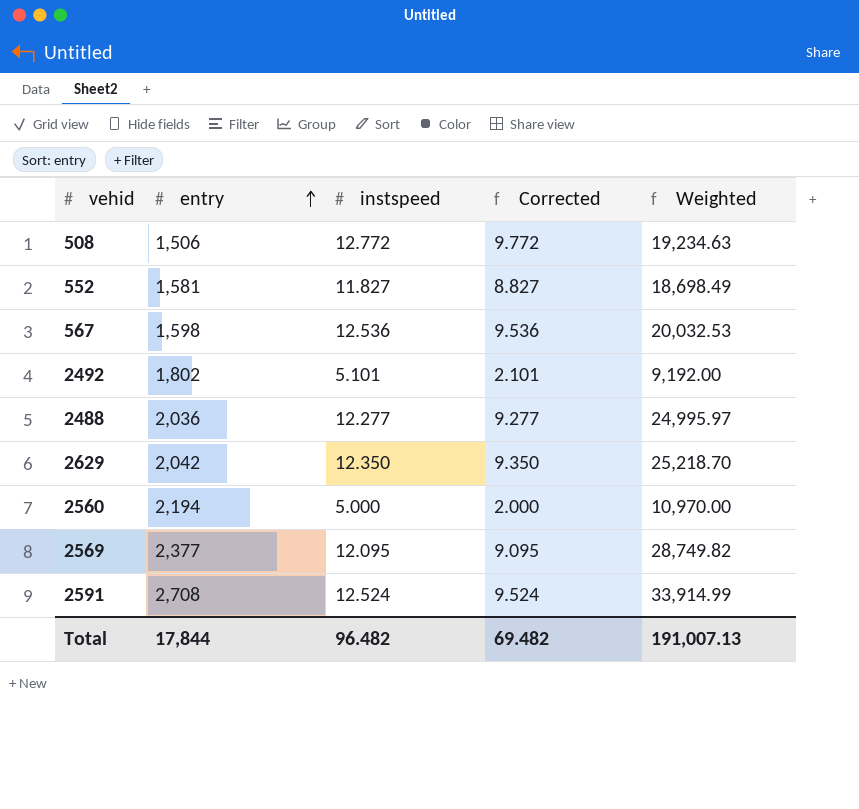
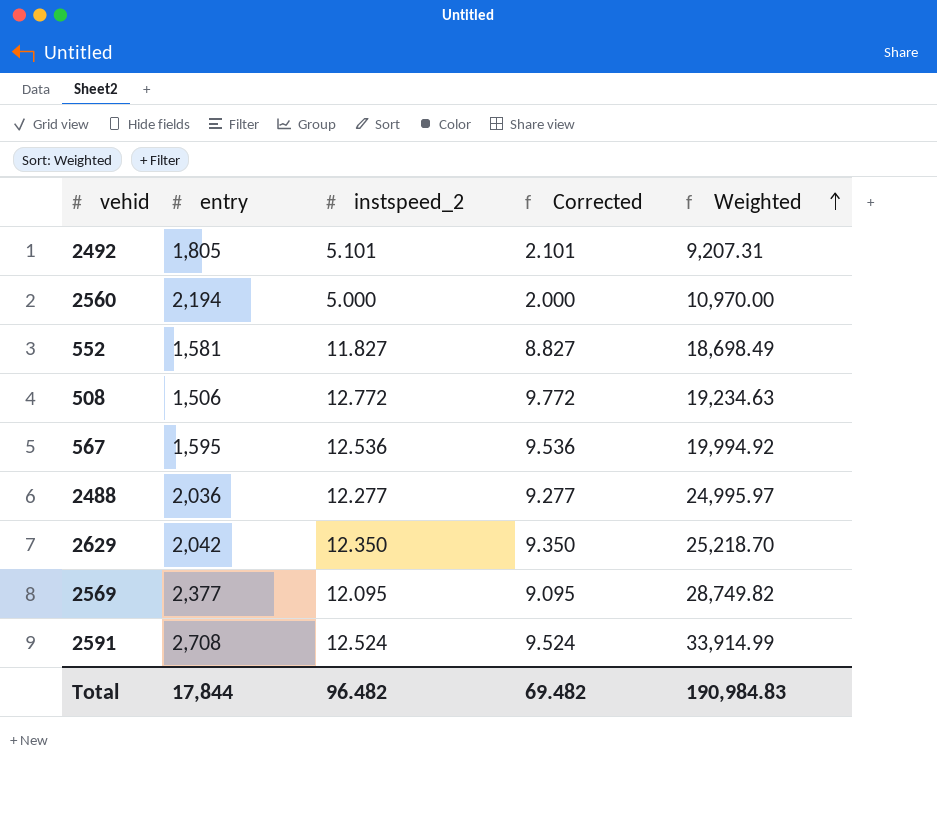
row order: entry ascending -> Weighted ascending
column name: instspeed -> instspeed_2
2492 | entry: 1,802 -> 1,805
2492 | Weighted: 9,192.00 -> 9,207.31
567 | entry: 1,598 -> 1,595
567 | Weighted: 20,032.53 -> 19,994.92
Total | Weighted: 191,007.13 -> 190,984.83

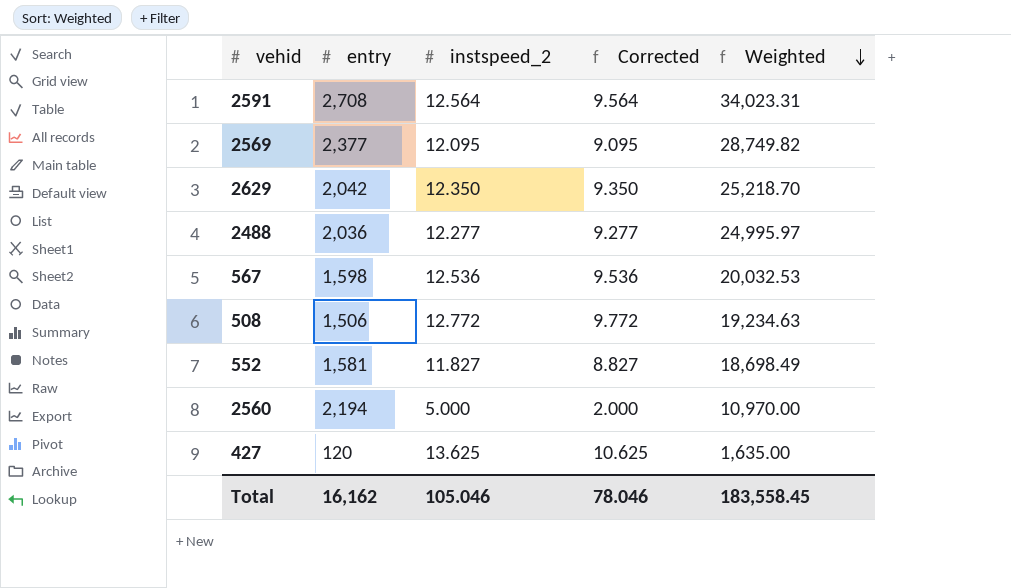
row order: Weighted ascending -> Weighted descending
row 2492: 1,805 | 5.101 | 2.101 | 9,207.31 -> none
2591 | instspeed_2: 12.524 -> 12.564
2591 | Corrected: 9.524 -> 9.564
2591 | Weighted: 33,914.99 -> 34,023.31
567 | entry: 1,595 -> 1,598
567 | Weighted: 19,994.92 -> 20,032.53
row 427: none -> 120 | 13.625 | 10.625 | 1,635.00
Total | entry: 17,844 -> 16,162
Total | instspeed_2: 96.482 -> 105.046
Total | Corrected: 69.482 -> 78.046
Total | Weighted: 190,984.83 -> 183,558.45

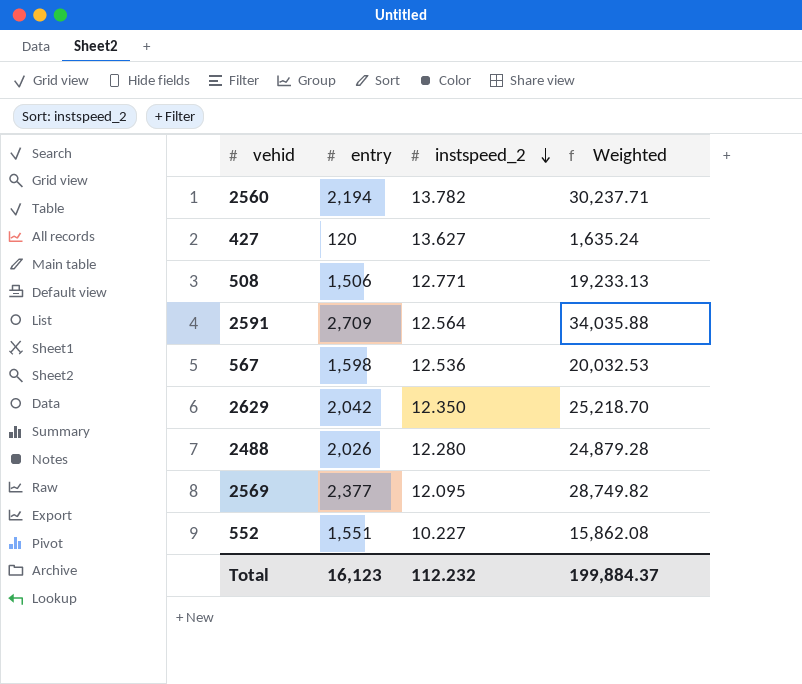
row order: Weighted descending -> instspeed_2 descending
column Corrected | formula: [instspeed_2] - 3 -> none
2560 | instspeed_2: 5.000 -> 13.782
2560 | Weighted: 10,970.00 -> 30,237.71
427 | instspeed_2: 13.625 -> 13.627
427 | Weighted: 1,635.00 -> 1,635.24
508 | instspeed_2: 12.772 -> 12.771
508 | Weighted: 19,234.63 -> 19,233.13
2591 | entry: 2,708 -> 2,709
2591 | Weighted: 34,023.31 -> 34,035.88
2488 | entry: 2,036 -> 2,026
2488 | instspeed_2: 12.277 -> 12.280
2488 | Weighted: 24,995.97 -> 24,879.28
552 | entry: 1,581 -> 1,551
552 | instspeed_2: 11.827 -> 10.227
552 | Weighted: 18,698.49 -> 15,862.08
Total | entry: 16,162 -> 16,123
Total | instspeed_2: 105.046 -> 112.232
Total | Weighted: 183,558.45 -> 199,884.37

